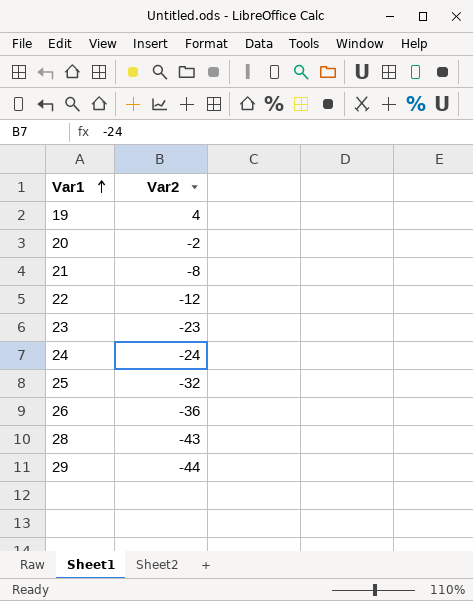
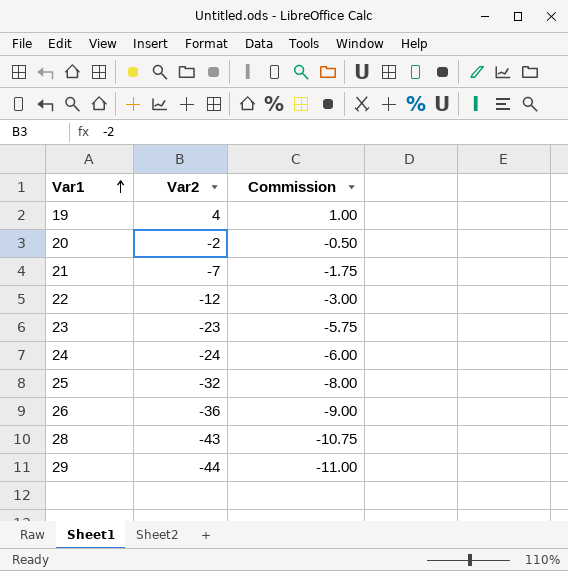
column Commission | formula: none -> [Var2] * 0.25
21 | Var2: -8 -> -7

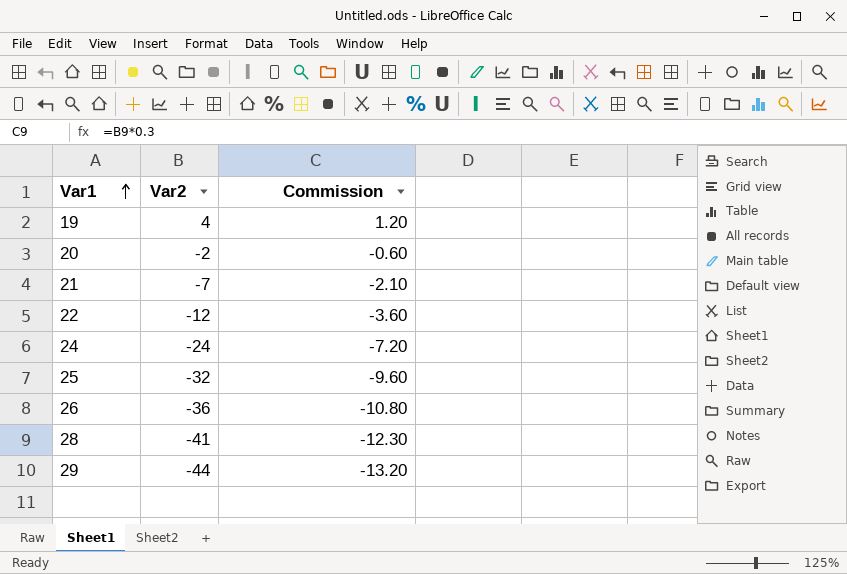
column Commission | formula: [Var2] * 0.25 -> [Var2] * 0.3
row 23: -23 | -5.75 -> none
28 | Var2: -43 -> -41

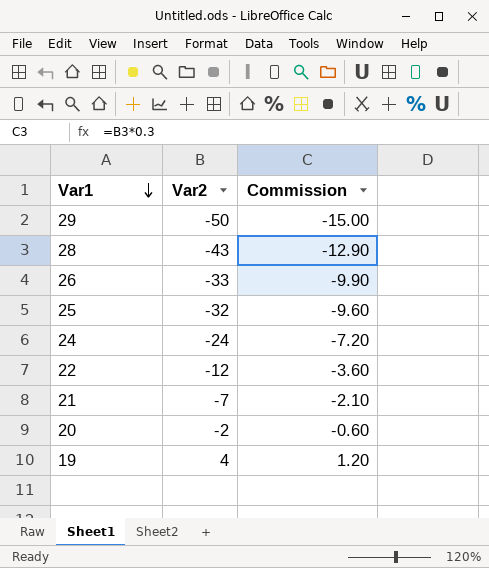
row order: Var1 ascending -> Var1 descending
29 | Var2: -44 -> -50
29 | Commission: -13.20 -> -15.00
28 | Var2: -41 -> -43
28 | Commission: -12.30 -> -12.90
26 | Var2: -36 -> -33
26 | Commission: -10.80 -> -9.90

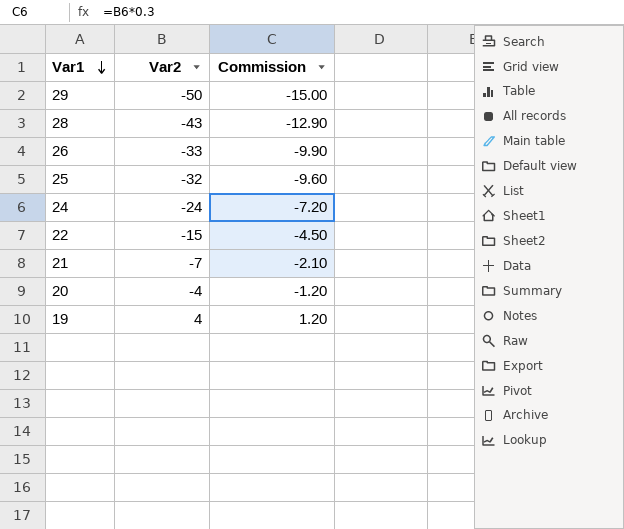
22 | Var2: -12 -> -15
22 | Commission: -3.60 -> -4.50
20 | Var2: -2 -> -4
20 | Commission: -0.60 -> -1.20

